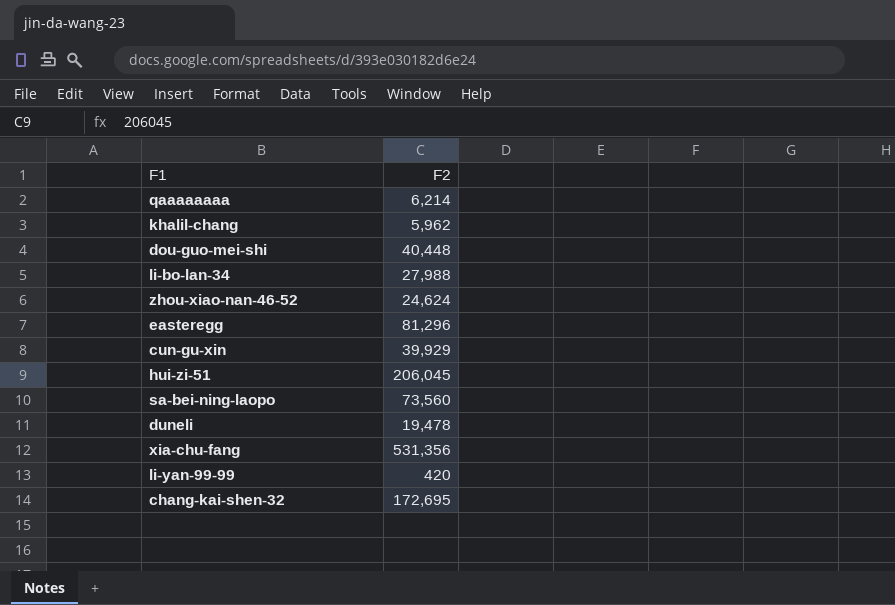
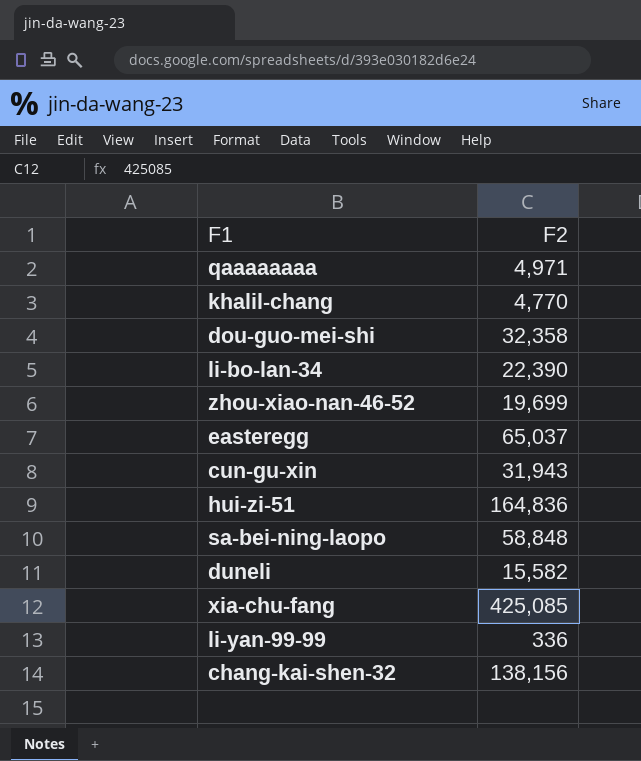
qaaaaaaaa | F2: 6,214 -> 4,971
khalil-chang | F2: 5,962 -> 4,770
dou-guo-mei-shi | F2: 40,448 -> 32,358
li-bo-lan-34 | F2: 27,988 -> 22,390
zhou-xiao-nan-46-52 | F2: 24,624 -> 19,699
easteregg | F2: 81,296 -> 65,037
cun-gu-xin | F2: 39,929 -> 31,943
hui-zi-51 | F2: 206,045 -> 164,836
sa-bei-ning-laopo | F2: 73,560 -> 58,848
duneli | F2: 19,478 -> 15,582
xia-chu-fang | F2: 531,356 -> 425,085
li-yan-99-99 | F2: 420 -> 336
chang-kai-shen-32 | F2: 172,695 -> 138,156

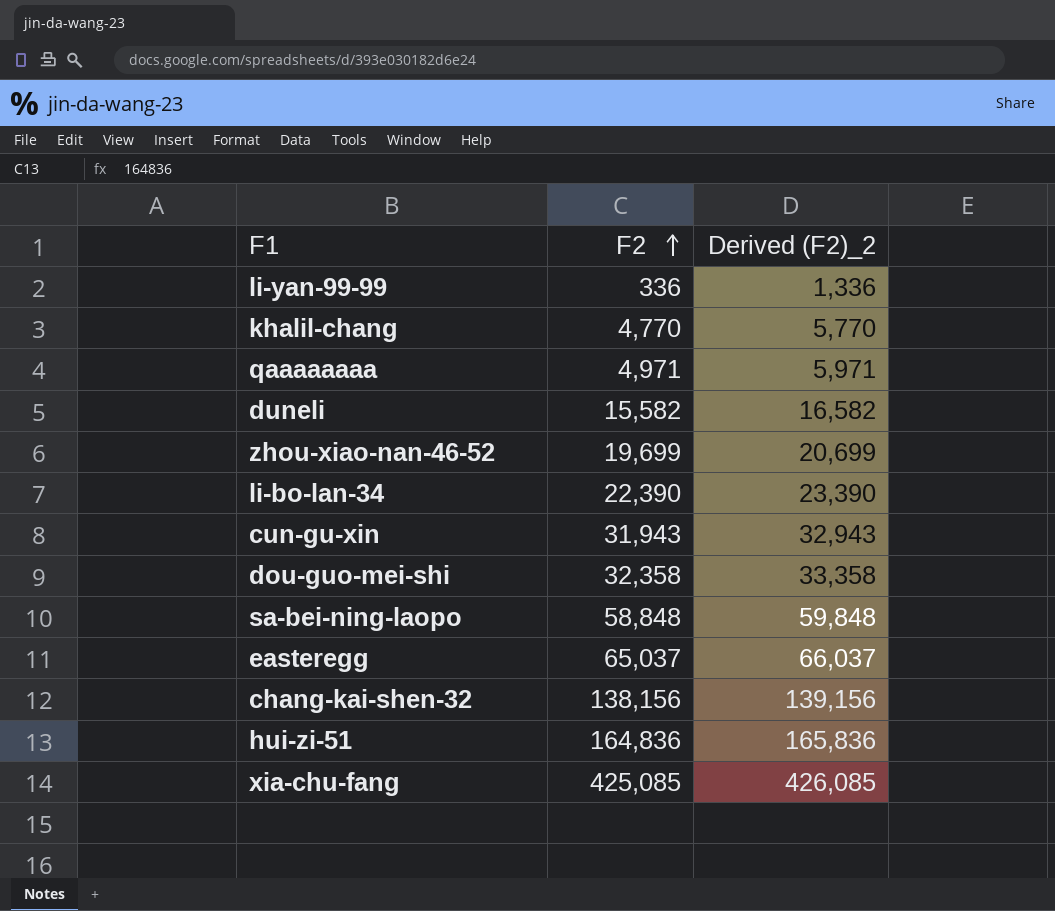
row order: none -> F2 ascending
column Derived (F2)_2 | formula: none -> [F2] + 1000

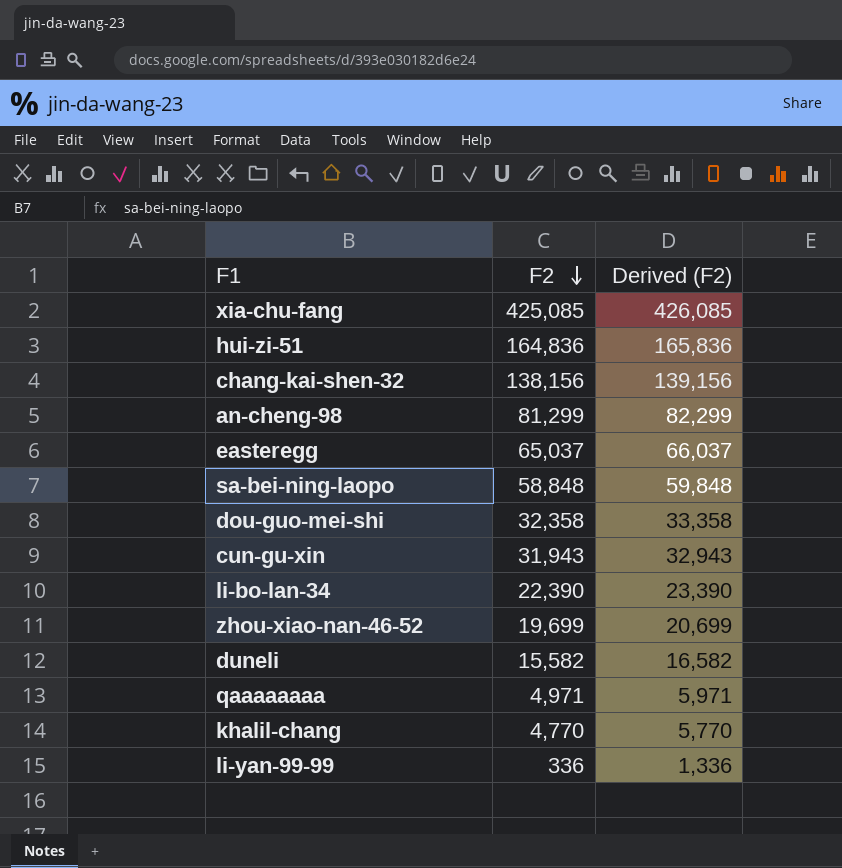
row order: F2 ascending -> F2 descending
column name: Derived (F2)_2 -> Derived (F2)
row an-cheng-98: none -> 81,299 | 82,299

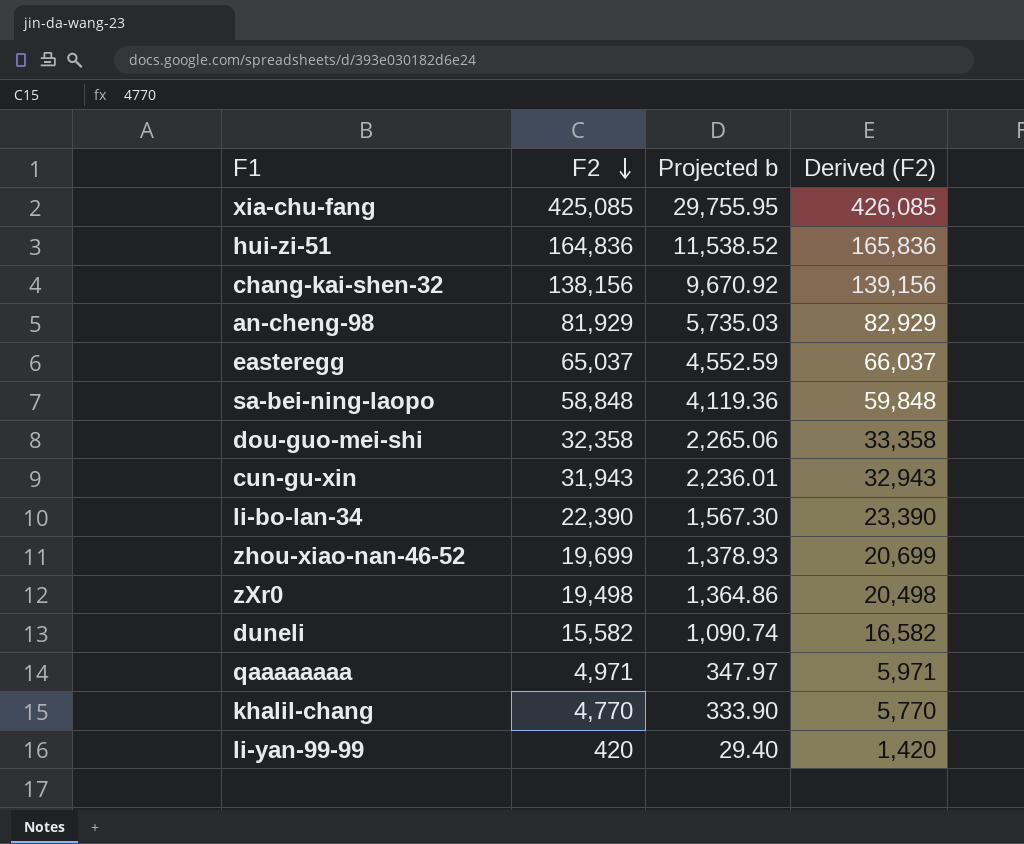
column Projected b | formula: none -> [F2] * 0.07
an-cheng-98 | F2: 81,299 -> 81,929
an-cheng-98 | Derived (F2): 82,299 -> 82,929
row zXr0: none -> 19,498 | 1,364.86 | 20,498
li-yan-99-99 | F2: 336 -> 420
li-yan-99-99 | Derived (F2): 1,336 -> 1,420

